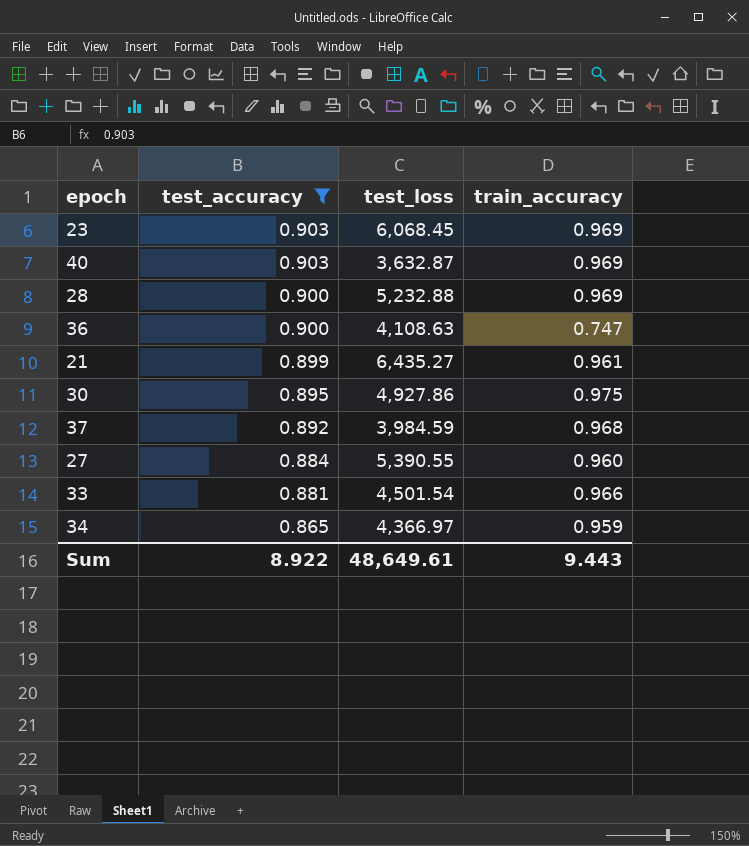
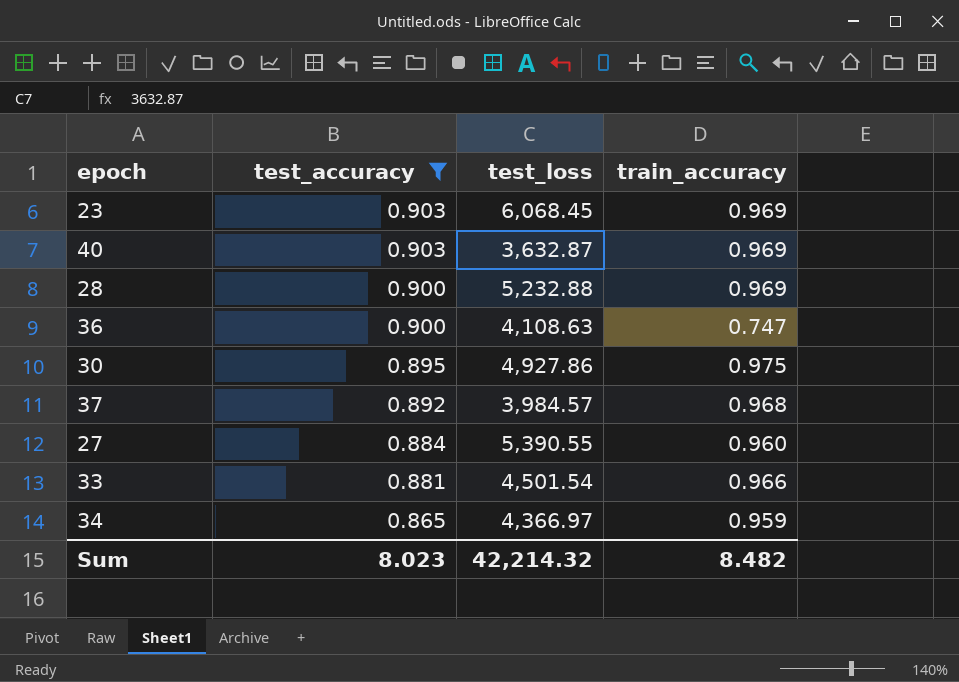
row 21: 0.899 | 6,435.27 | 0.961 -> none
37 | test_loss: 3,984.59 -> 3,984.57
Sum | test_accuracy: 8.922 -> 8.023
Sum | test_loss: 48,649.61 -> 42,214.32
Sum | train_accuracy: 9.443 -> 8.482

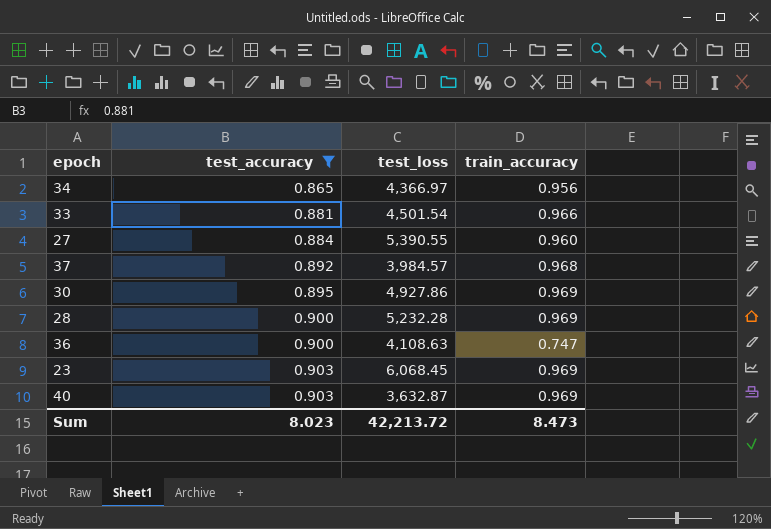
row order: test_accuracy descending -> test_accuracy ascending
34 | train_accuracy: 0.959 -> 0.956
30 | train_accuracy: 0.975 -> 0.969
28 | test_loss: 5,232.88 -> 5,232.28
Sum | test_loss: 42,214.32 -> 42,213.72
Sum | train_accuracy: 8.482 -> 8.473

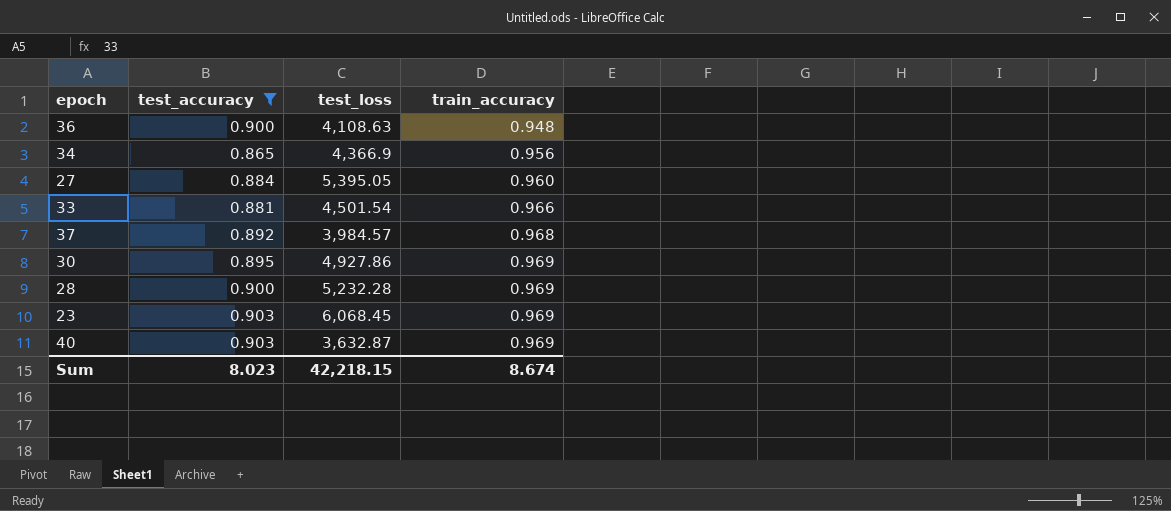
row order: test_accuracy ascending -> train_accuracy ascending
36 | train_accuracy: 0.747 -> 0.948
34 | test_loss: 4,366.97 -> 4,366.9
27 | test_loss: 5,390.55 -> 5,395.05
Sum | test_loss: 42,213.72 -> 42,218.15
Sum | train_accuracy: 8.473 -> 8.674

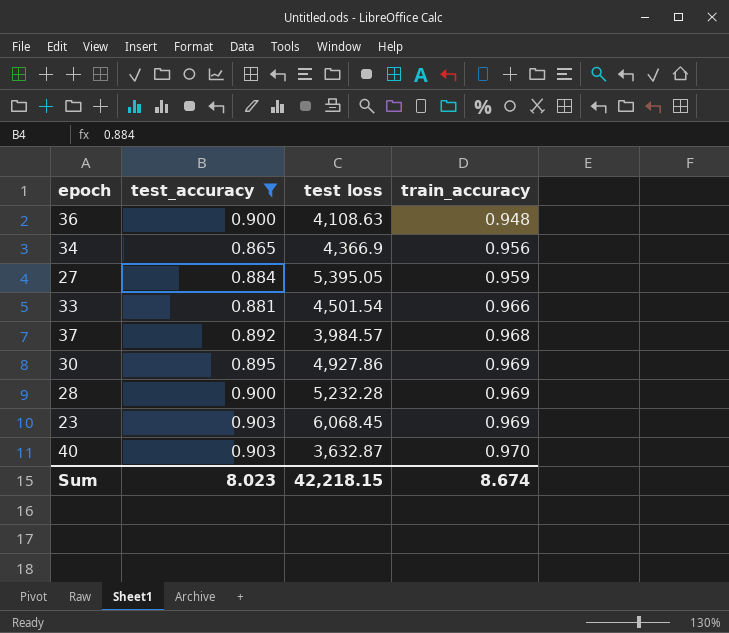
column name: test_loss -> test loss
27 | train_accuracy: 0.960 -> 0.959
40 | train_accuracy: 0.969 -> 0.970

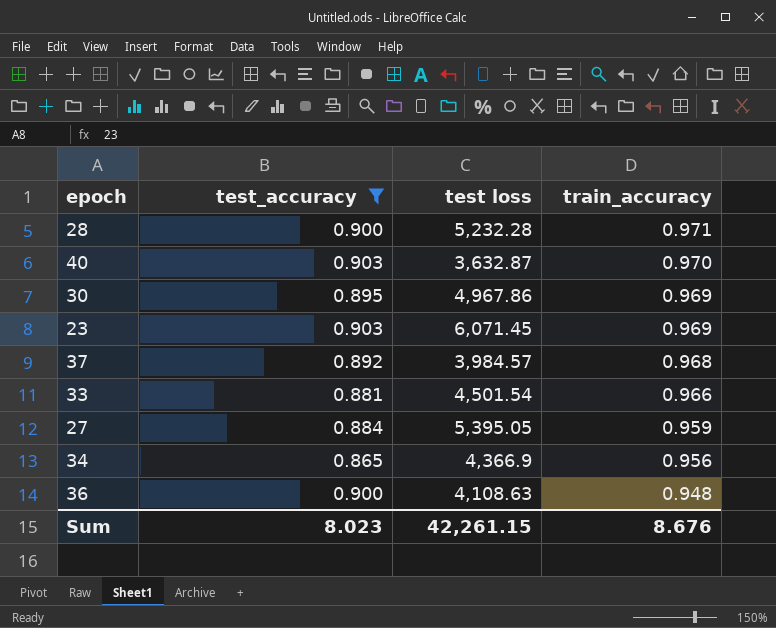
row order: train_accuracy ascending -> train_accuracy descending
28 | train_accuracy: 0.969 -> 0.971
30 | test loss: 4,927.86 -> 4,967.86
23 | test loss: 6,068.45 -> 6,071.45
Sum | test loss: 42,218.15 -> 42,261.15
Sum | train_accuracy: 8.674 -> 8.676

